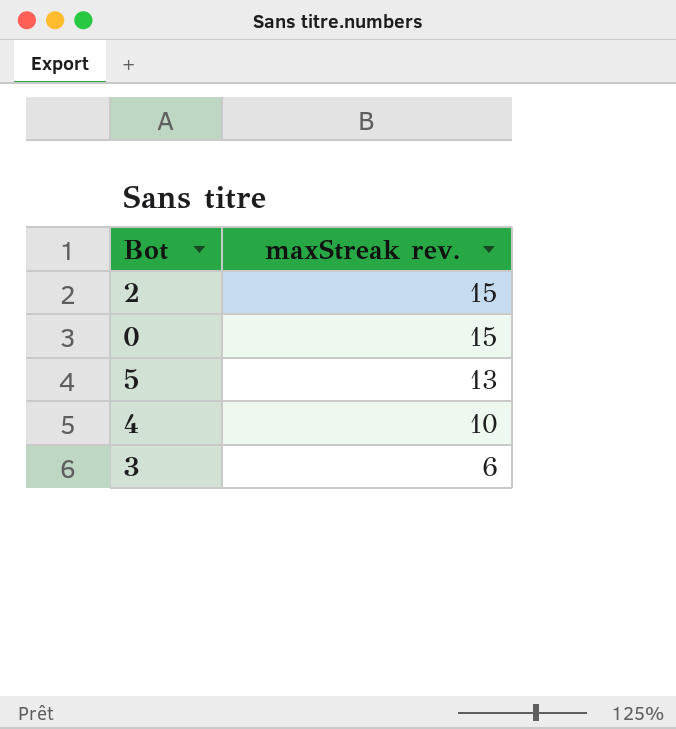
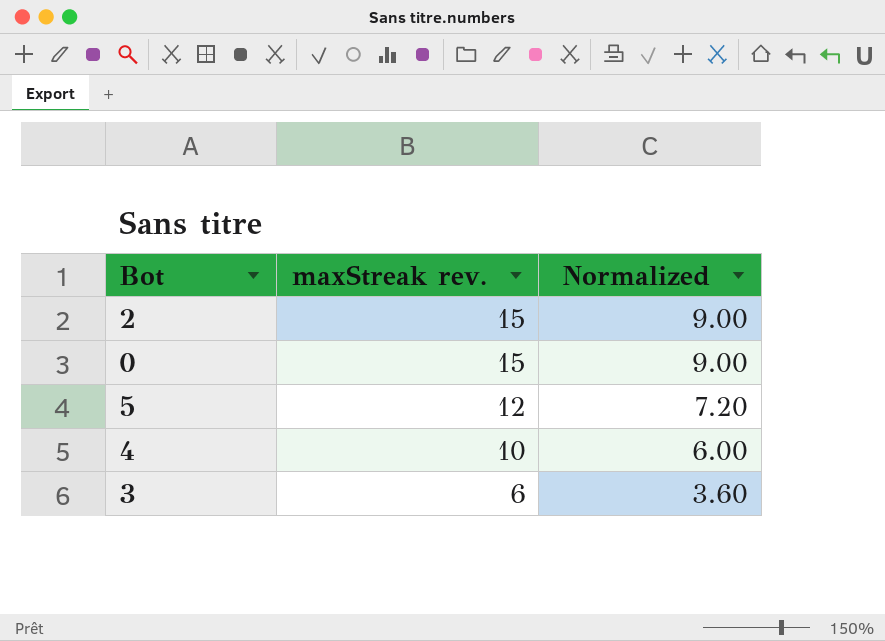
column Normalized | formula: none -> [maxStreak rev.] * 0.6
5 | maxStreak rev.: 13 -> 12

